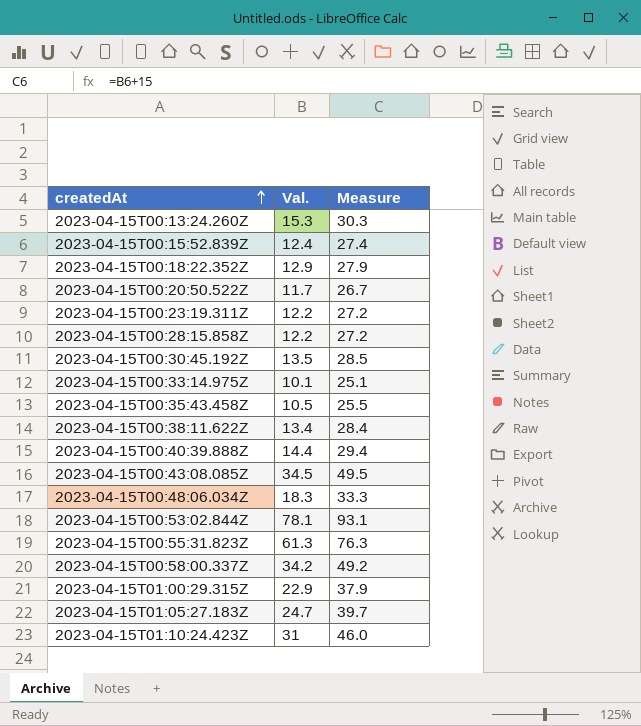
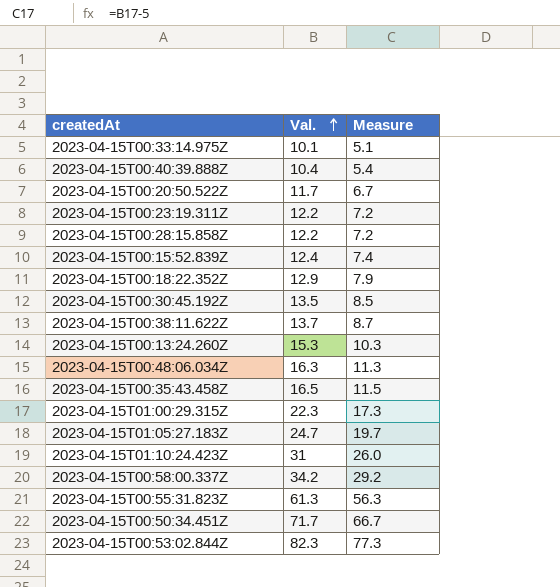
row order: createdAt ascending -> Val. ascending
column Measure | formula: [Val.] + 15 -> [Val.] - 5
row 2023-04-15T00:43:08.085Z: 34.5 | 49.5 -> none
2023-04-15T00:40:39.888Z | Val.: 14.4 -> 10.4
2023-04-15T00:38:11.622Z | Val.: 13.4 -> 13.7
2023-04-15T00:48:06.034Z | Val.: 18.3 -> 16.3
2023-04-15T00:35:43.458Z | Val.: 10.5 -> 16.5
2023-04-15T01:00:29.315Z | Val.: 22.9 -> 22.3
row 2023-04-15T00:50:34.451Z: none -> 71.7 | 66.7
2023-04-15T00:53:02.844Z | Val.: 78.1 -> 82.3

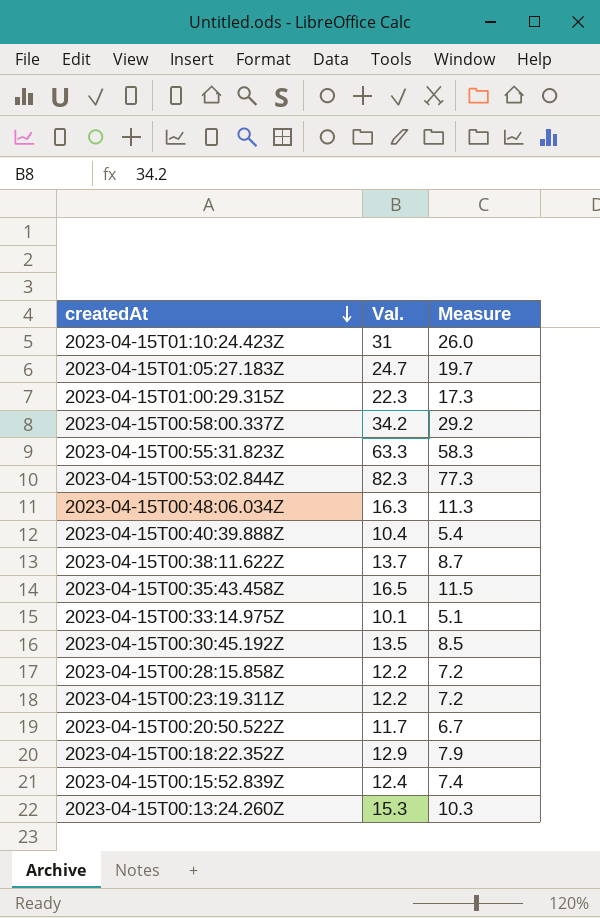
row order: Val. ascending -> createdAt descending
row 2023-04-15T00:50:34.451Z: 71.7 | 66.7 -> none
2023-04-15T00:55:31.823Z | Val.: 61.3 -> 63.3
2023-04-15T00:55:31.823Z | Measure: 56.3 -> 58.3

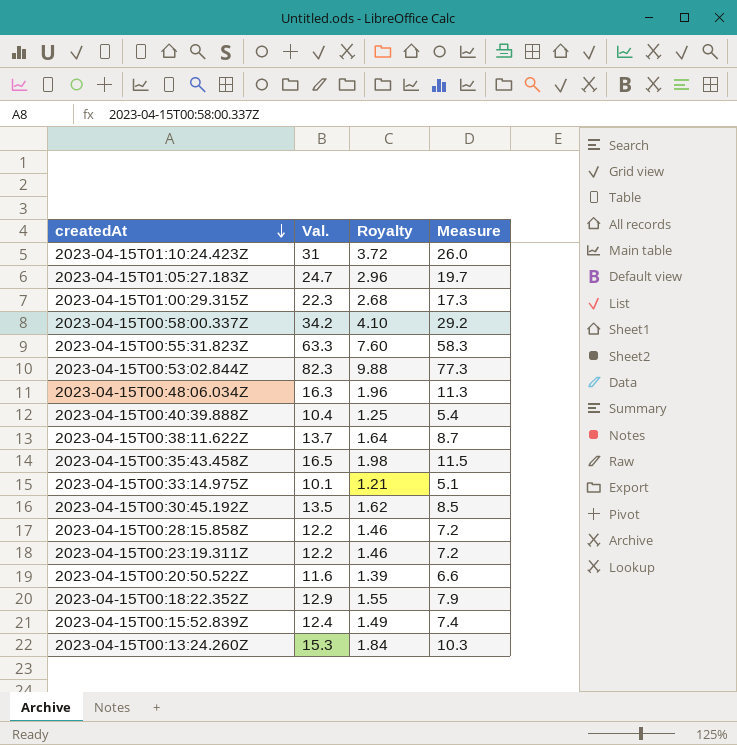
column Royalty | formula: none -> [Val.] * 0.12
2023-04-15T00:20:50.522Z | Val.: 11.7 -> 11.6
2023-04-15T00:20:50.522Z | Measure: 6.7 -> 6.6

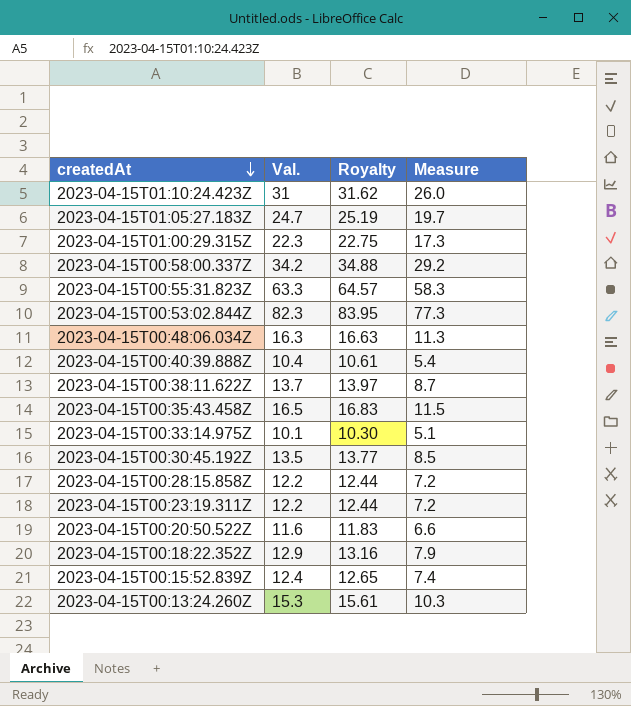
column Royalty | formula: [Val.] * 0.12 -> [Val.] * 1.02

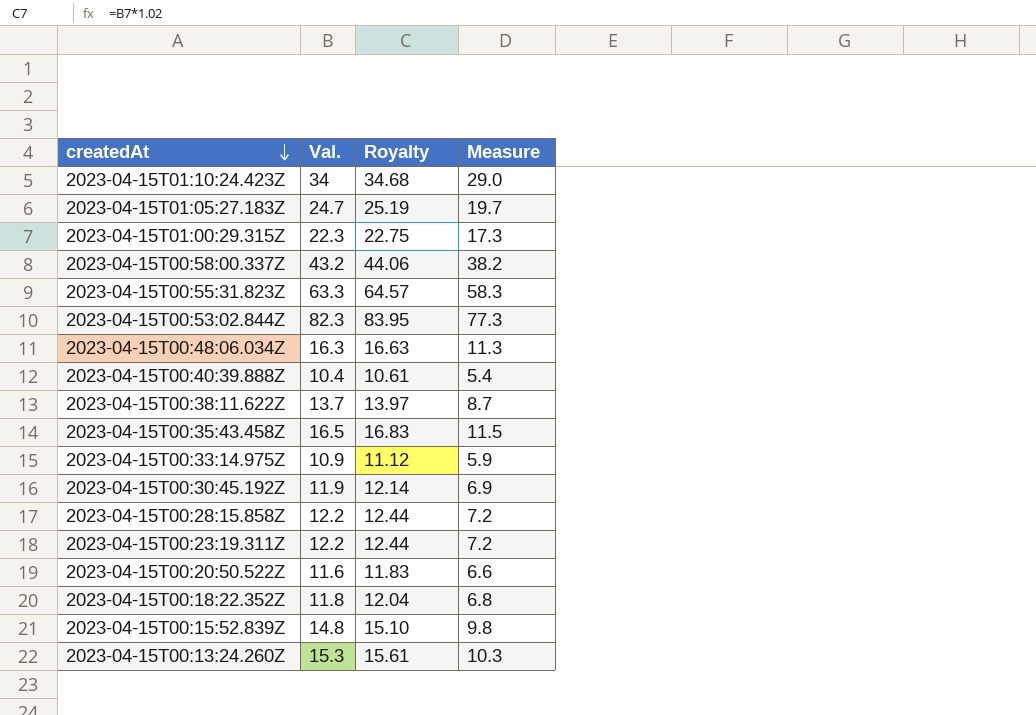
2023-04-15T01:10:24.423Z | Val.: 31 -> 34
2023-04-15T01:10:24.423Z | Royalty: 31.62 -> 34.68
2023-04-15T01:10:24.423Z | Measure: 26.0 -> 29.0
2023-04-15T00:58:00.337Z | Val.: 34.2 -> 43.2
2023-04-15T00:58:00.337Z | Royalty: 34.88 -> 44.06
2023-04-15T00:58:00.337Z | Measure: 29.2 -> 38.2
2023-04-15T00:33:14.975Z | Val.: 10.1 -> 10.9
2023-04-15T00:33:14.975Z | Royalty: 10.30 -> 11.12
2023-04-15T00:33:14.975Z | Measure: 5.1 -> 5.9
2023-04-15T00:30:45.192Z | Val.: 13.5 -> 11.9
2023-04-15T00:30:45.192Z | Royalty: 13.77 -> 12.14
2023-04-15T00:30:45.192Z | Measure: 8.5 -> 6.9
2023-04-15T00:18:22.352Z | Val.: 12.9 -> 11.8
2023-04-15T00:18:22.352Z | Royalty: 13.16 -> 12.04
2023-04-15T00:18:22.352Z | Measure: 7.9 -> 6.8
2023-04-15T00:15:52.839Z | Val.: 12.4 -> 14.8
2023-04-15T00:15:52.839Z | Royalty: 12.65 -> 15.10
2023-04-15T00:15:52.839Z | Measure: 7.4 -> 9.8

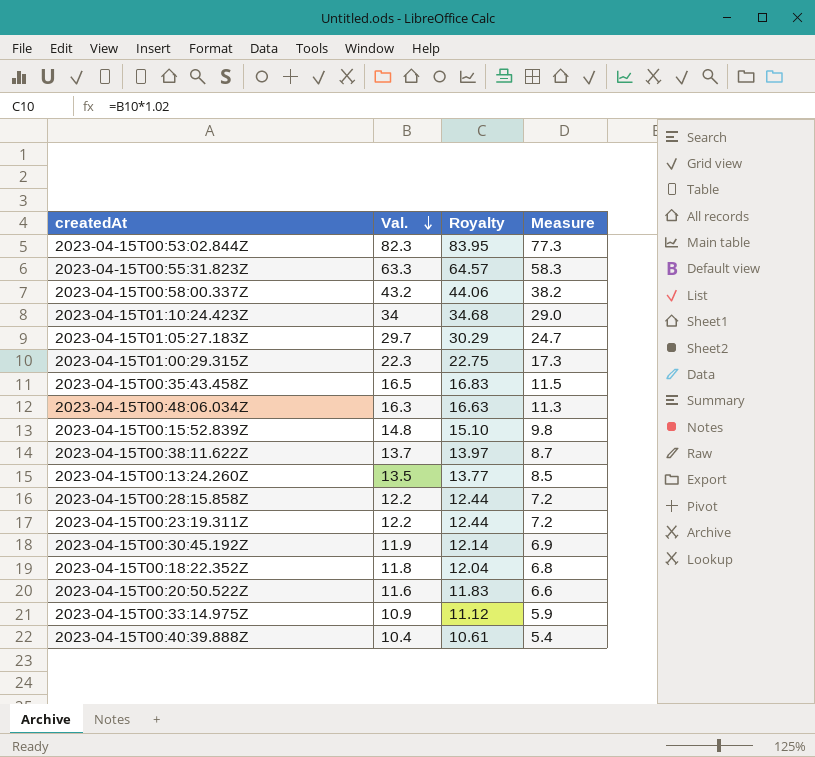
row order: createdAt descending -> Val. descending
2023-04-15T01:05:27.183Z | Val.: 24.7 -> 29.7
2023-04-15T01:05:27.183Z | Royalty: 25.19 -> 30.29
2023-04-15T01:05:27.183Z | Measure: 19.7 -> 24.7
2023-04-15T00:13:24.260Z | Val.: 15.3 -> 13.5
2023-04-15T00:13:24.260Z | Royalty: 15.61 -> 13.77
2023-04-15T00:13:24.260Z | Measure: 10.3 -> 8.5

